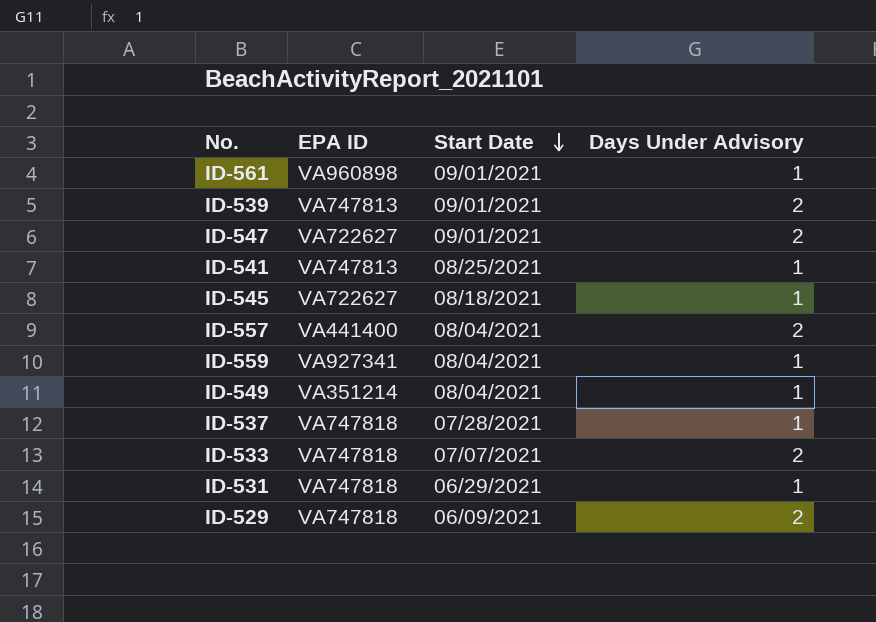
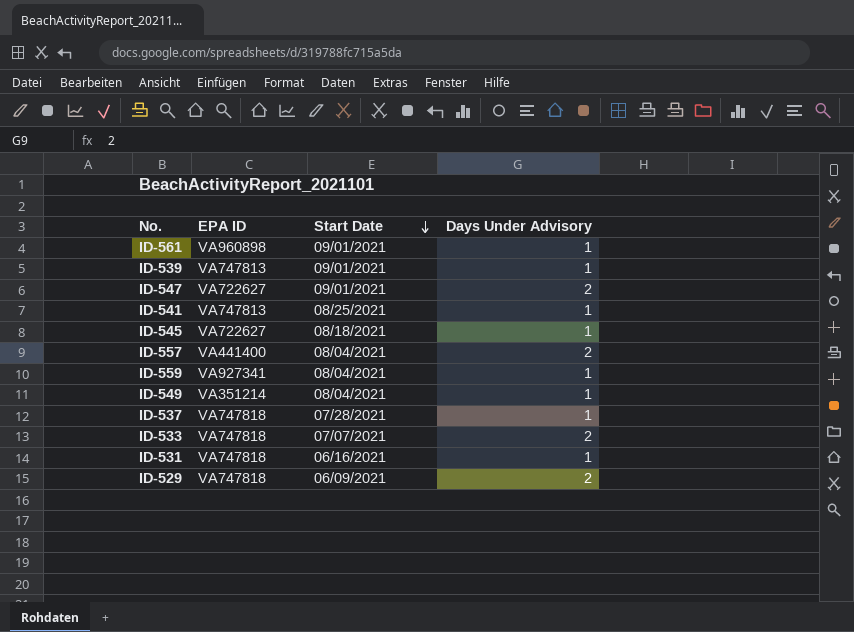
ID-539 | Days Under Advisory: 2 -> 1
ID-531 | Start Date: 06/29/2021 -> 06/16/2021

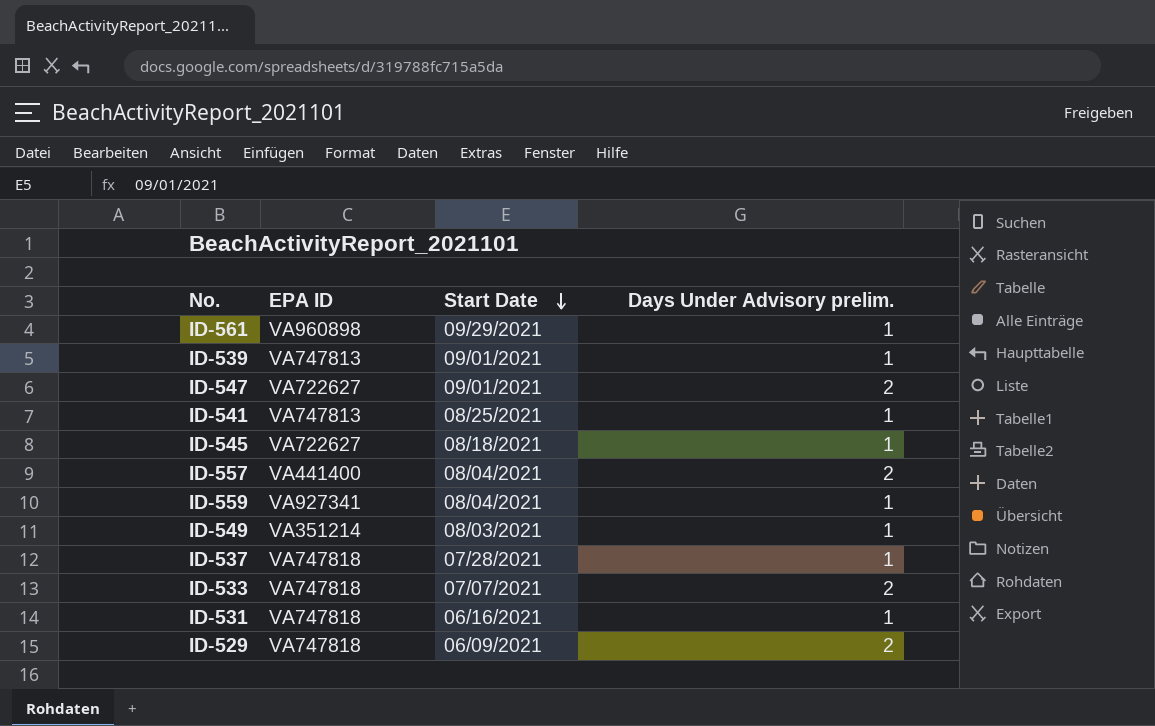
column name: Days Under Advisory -> Days Under Advisory prelim.
ID-561 | Start Date: 09/01/2021 -> 09/29/2021
ID-549 | Start Date: 08/04/2021 -> 08/03/2021

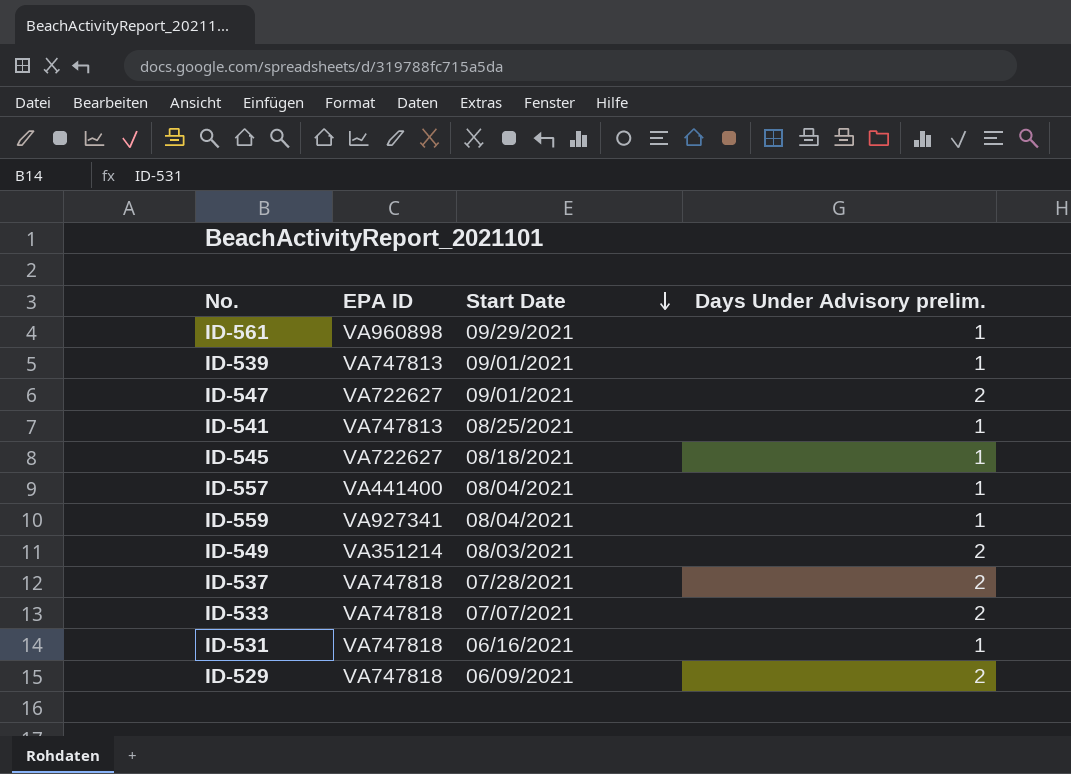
ID-557 | Days Under Advisory prelim.: 2 -> 1
ID-549 | Days Under Advisory prelim.: 1 -> 2
ID-537 | Days Under Advisory prelim.: 1 -> 2

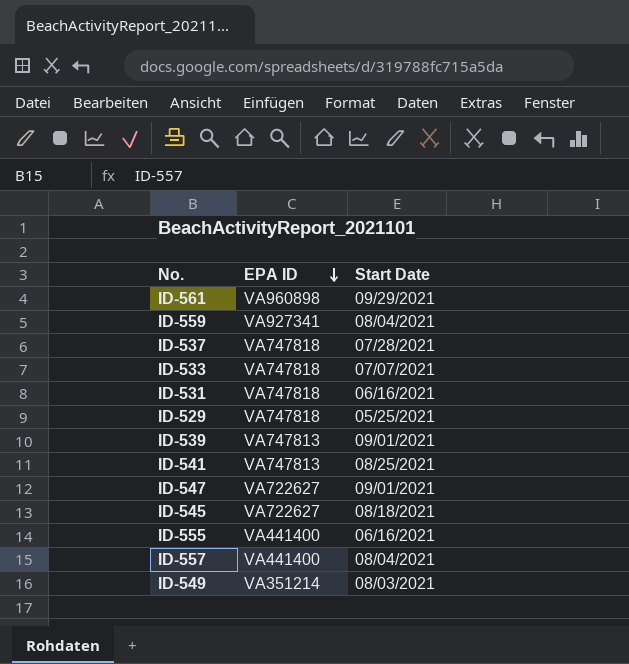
row order: Start Date descending -> EPA ID descending
column Days Under Advisory prelim. | position: 4 -> none
ID-529 | Start Date: 06/09/2021 -> 05/25/2021
row ID-555: none -> VA441400 | 06/16/2021

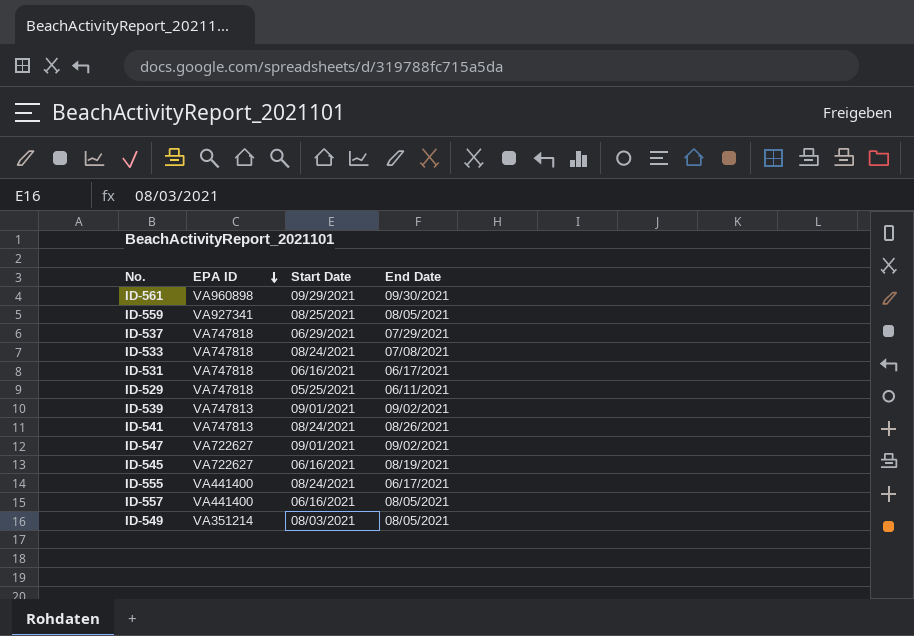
column End Date | position: none -> 4
ID-559 | Start Date: 08/04/2021 -> 08/25/2021
ID-537 | Start Date: 07/28/2021 -> 06/29/2021
ID-533 | Start Date: 07/07/2021 -> 08/24/2021
ID-541 | Start Date: 08/25/2021 -> 08/24/2021
ID-545 | Start Date: 08/18/2021 -> 06/16/2021
ID-555 | Start Date: 06/16/2021 -> 08/24/2021
ID-557 | Start Date: 08/04/2021 -> 06/16/2021

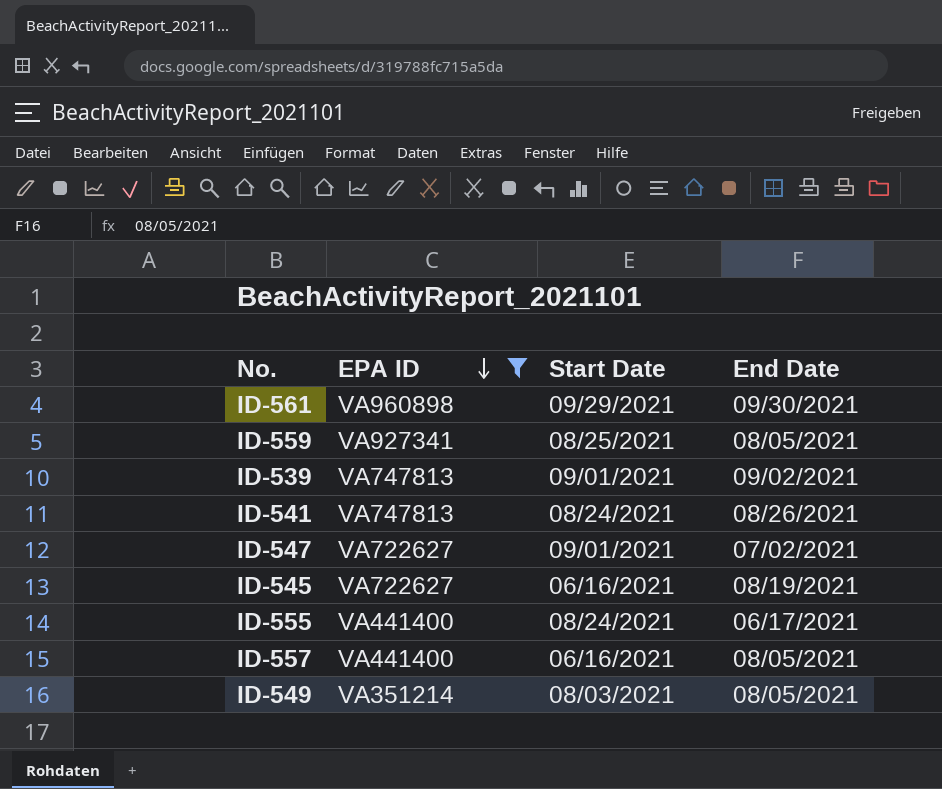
filter: none -> EPA ID != VA747818
ID-547 | End Date: 09/02/2021 -> 07/02/2021

